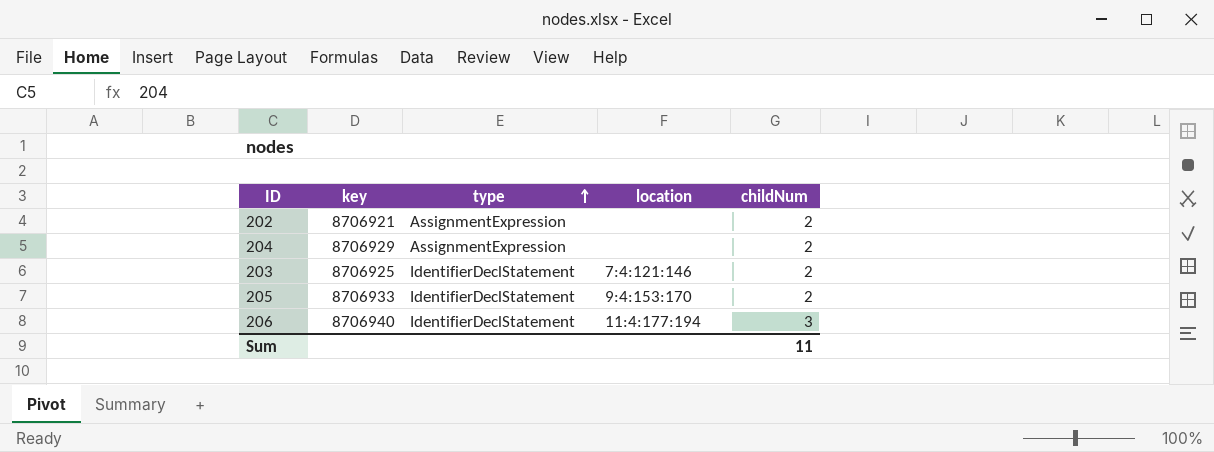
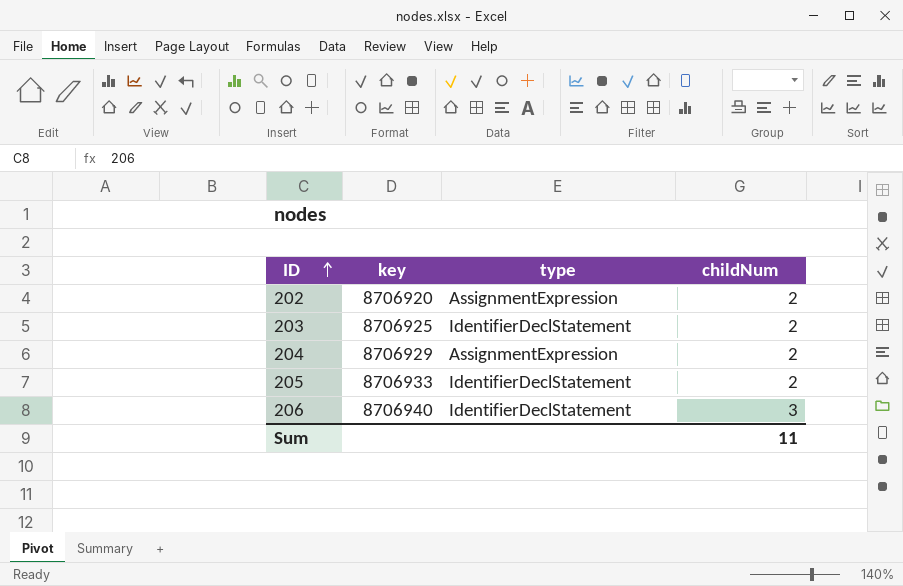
row order: type ascending -> ID ascending
column location | position: 4 -> none
202 | key: 8706921 -> 8706920

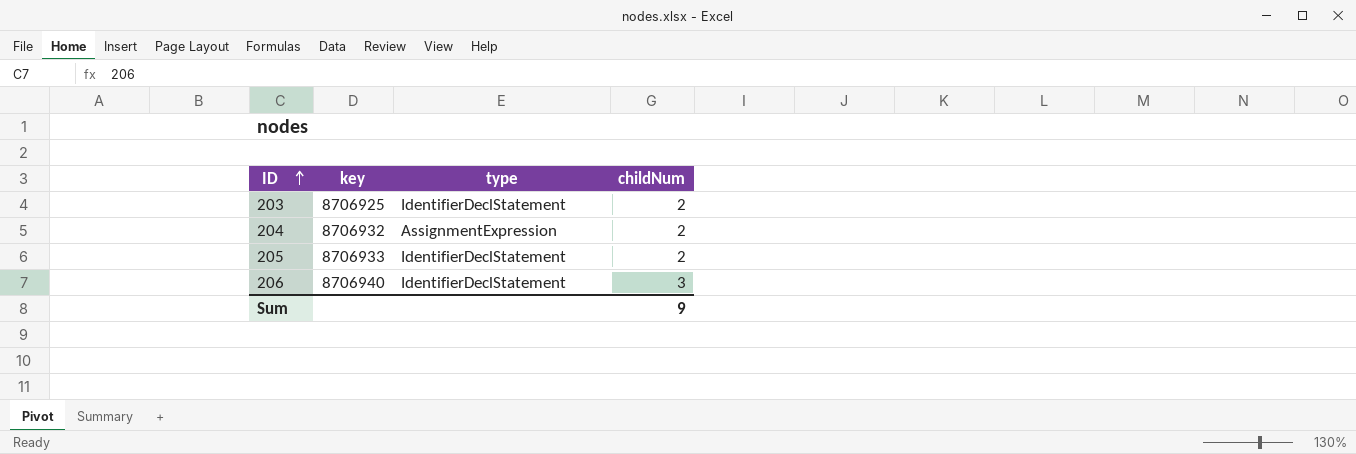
row 202: 8706920 | AssignmentExpression | 2 -> none
204 | key: 8706929 -> 8706932
Sum | childNum: 11 -> 9

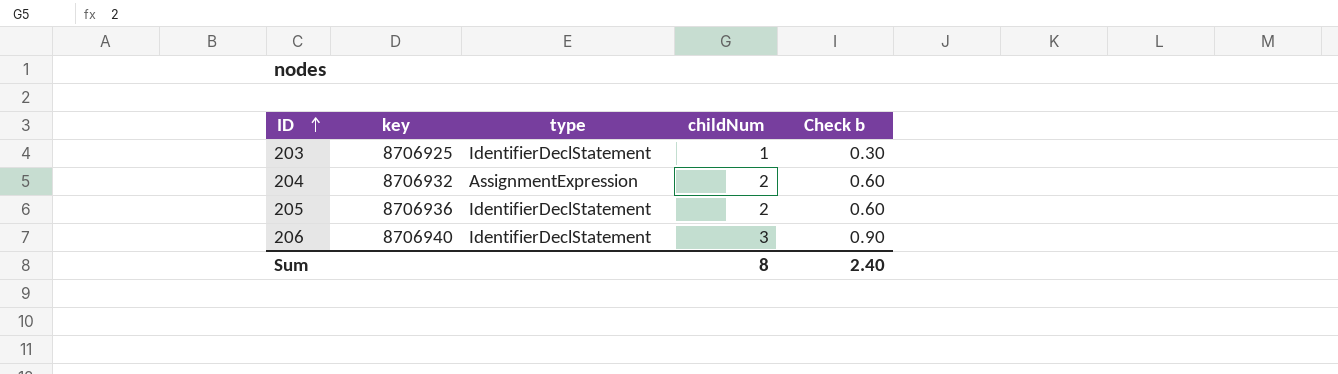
column Check b | formula: none -> [childNum] * 0.3
203 | childNum: 2 -> 1
205 | key: 8706933 -> 8706936
Sum | childNum: 9 -> 8

